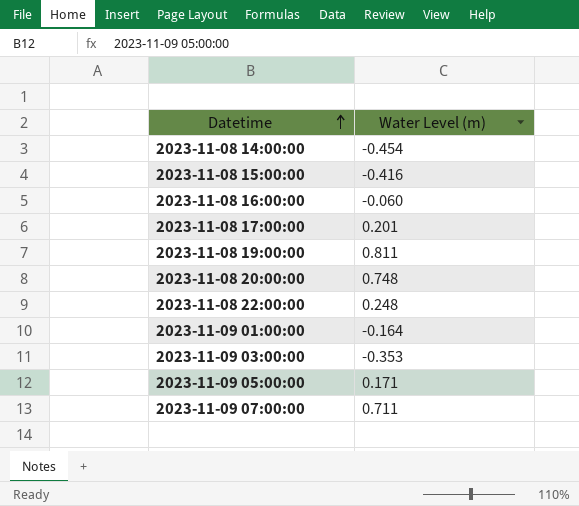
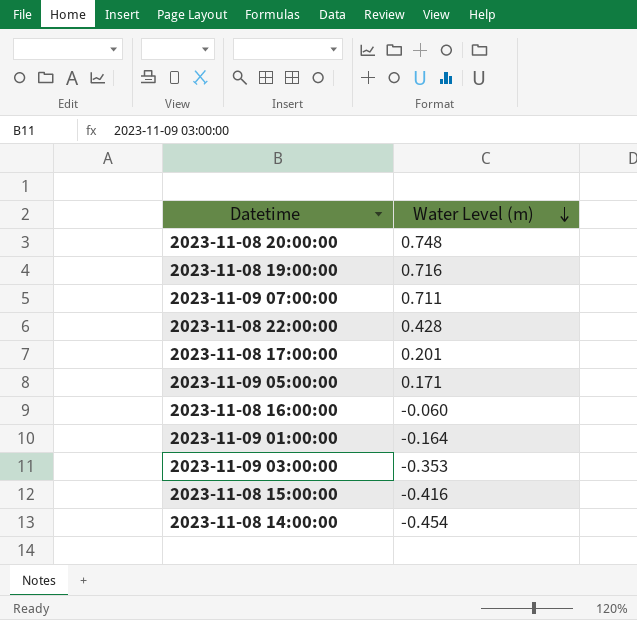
row order: Datetime ascending -> Water Level (m) descending
2023-11-08 19:00:00 | Water Level (m): 0.811 -> 0.716
2023-11-08 22:00:00 | Water Level (m): 0.248 -> 0.428

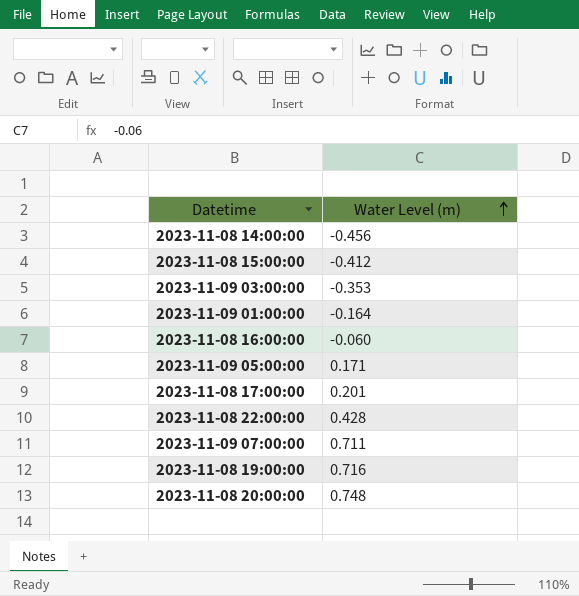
row order: Water Level (m) descending -> Water Level (m) ascending
2023-11-08 14:00:00 | Water Level (m): -0.454 -> -0.456
2023-11-08 15:00:00 | Water Level (m): -0.416 -> -0.412

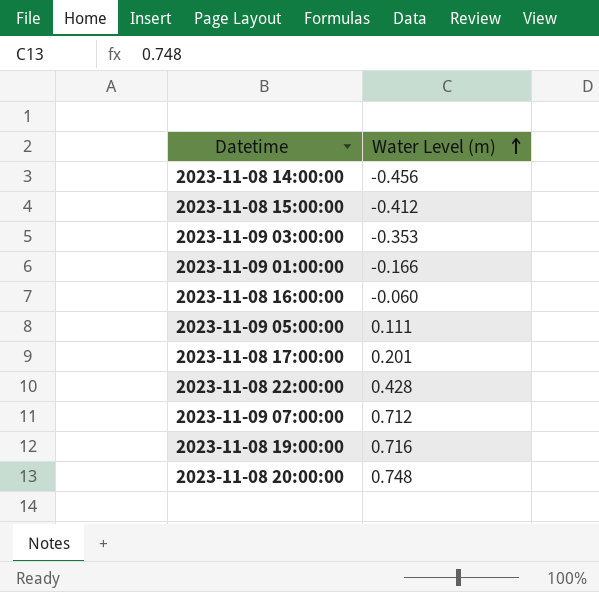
2023-11-09 01:00:00 | Water Level (m): -0.164 -> -0.166
2023-11-09 05:00:00 | Water Level (m): 0.171 -> 0.111
2023-11-09 07:00:00 | Water Level (m): 0.711 -> 0.712

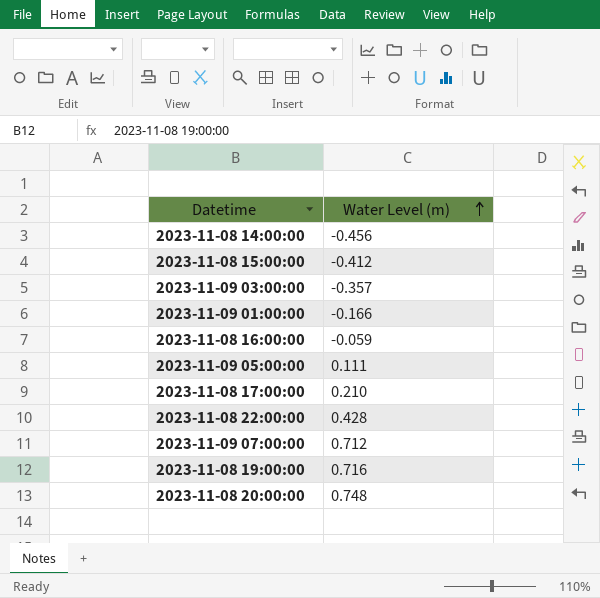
2023-11-09 03:00:00 | Water Level (m): -0.353 -> -0.357
2023-11-08 16:00:00 | Water Level (m): -0.060 -> -0.059
2023-11-08 17:00:00 | Water Level (m): 0.201 -> 0.210

